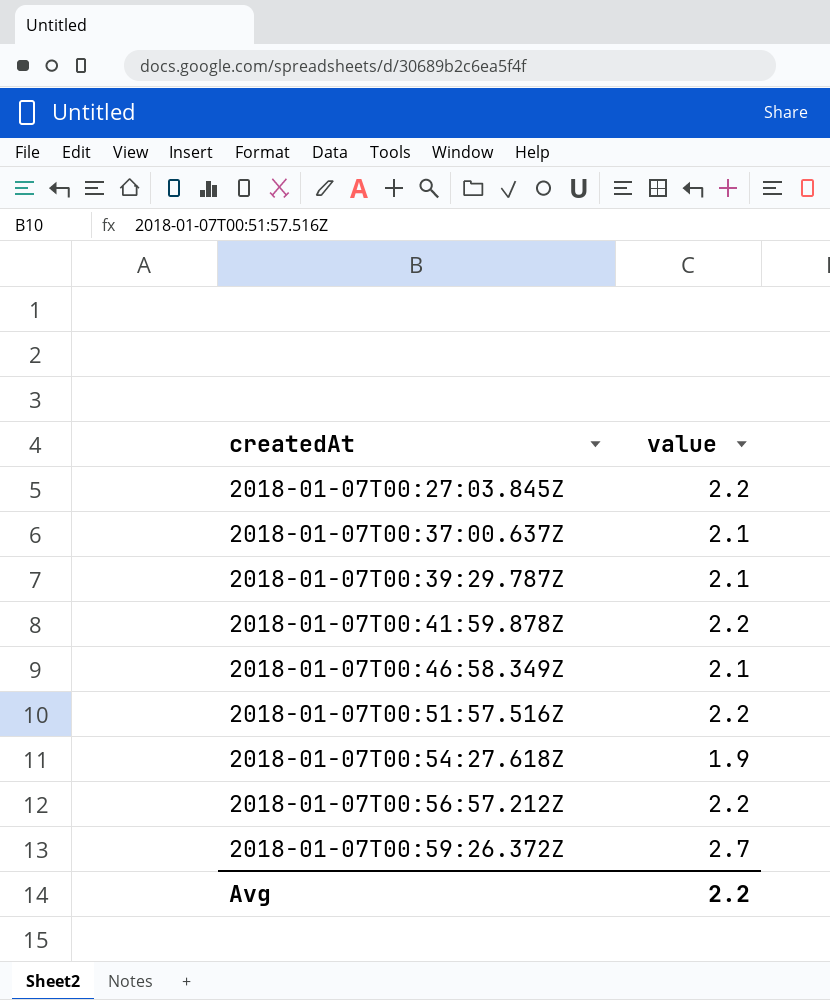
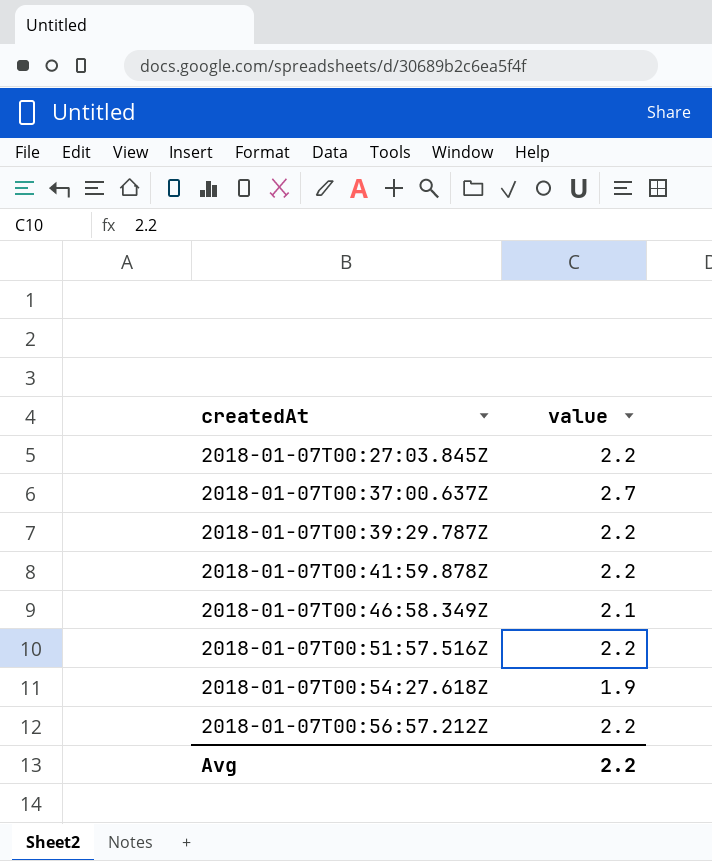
row 2018-01-07T00:59:26.372Z: 2.7 -> none
2018-01-07T00:37:00.637Z | value: 2.1 -> 2.7
2018-01-07T00:39:29.787Z | value: 2.1 -> 2.2

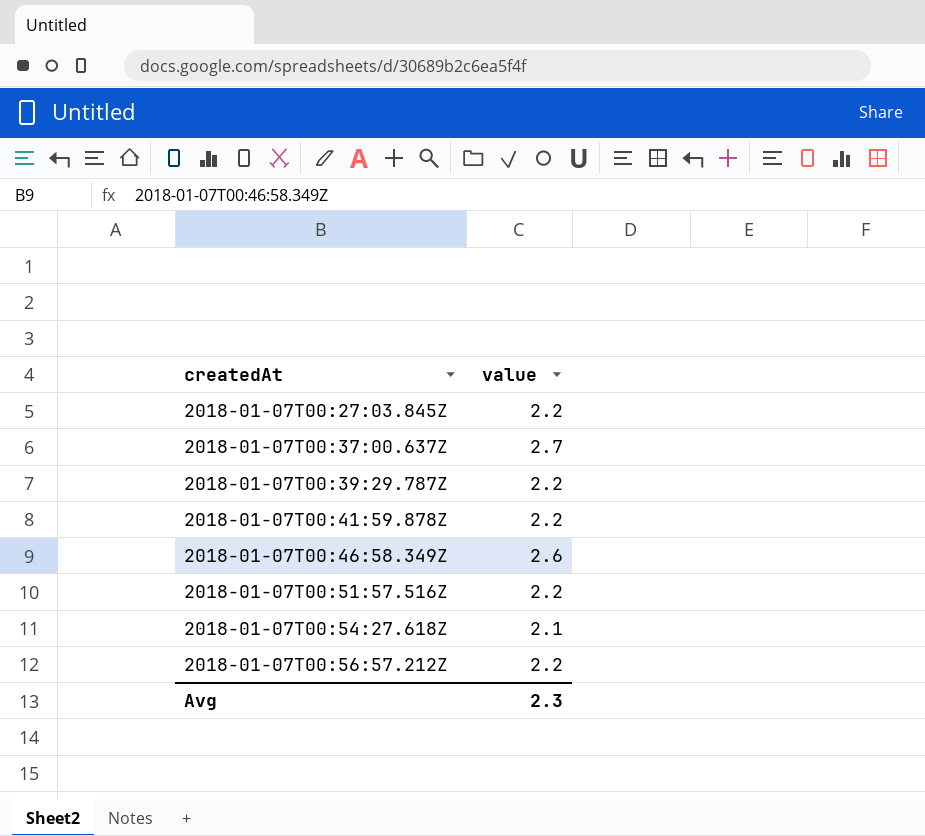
2018-01-07T00:46:58.349Z | value: 2.1 -> 2.6
2018-01-07T00:54:27.618Z | value: 1.9 -> 2.1
Avg | value: 2.2 -> 2.3

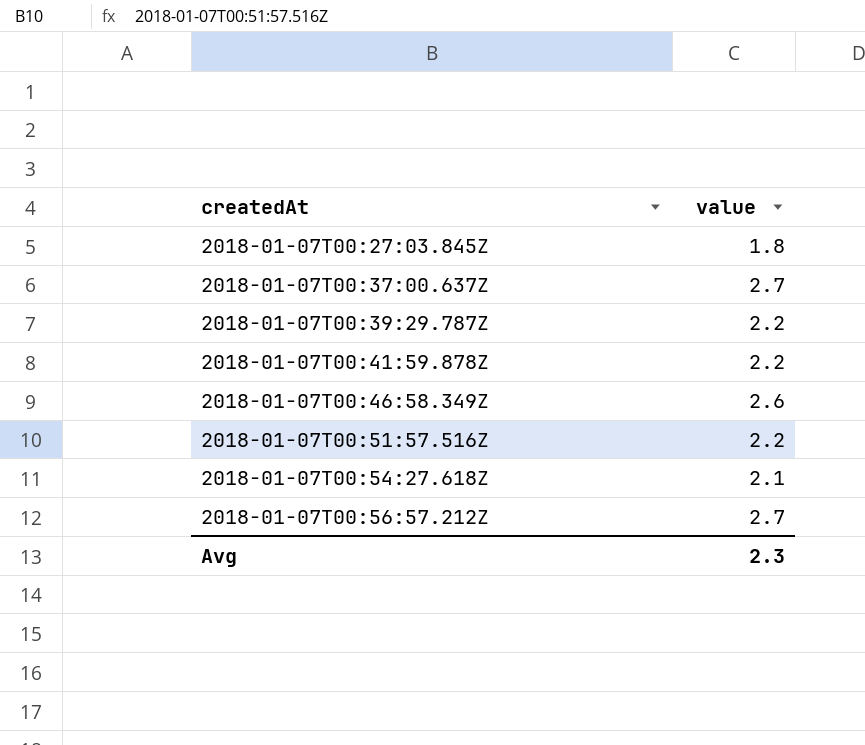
2018-01-07T00:27:03.845Z | value: 2.2 -> 1.8
2018-01-07T00:56:57.212Z | value: 2.2 -> 2.7

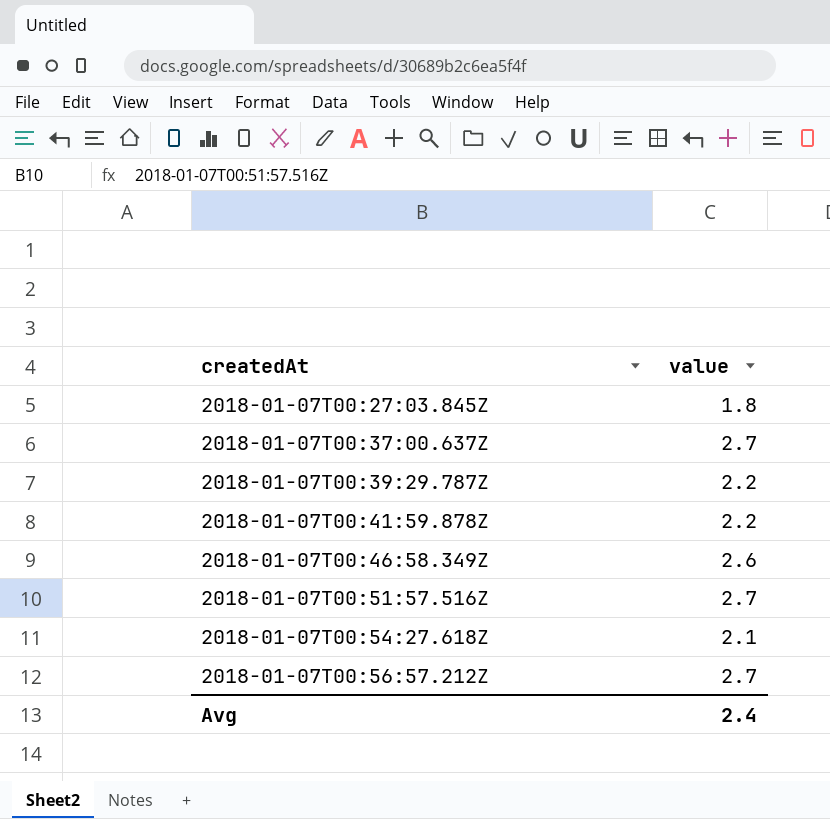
2018-01-07T00:51:57.516Z | value: 2.2 -> 2.7
Avg | value: 2.3 -> 2.4

